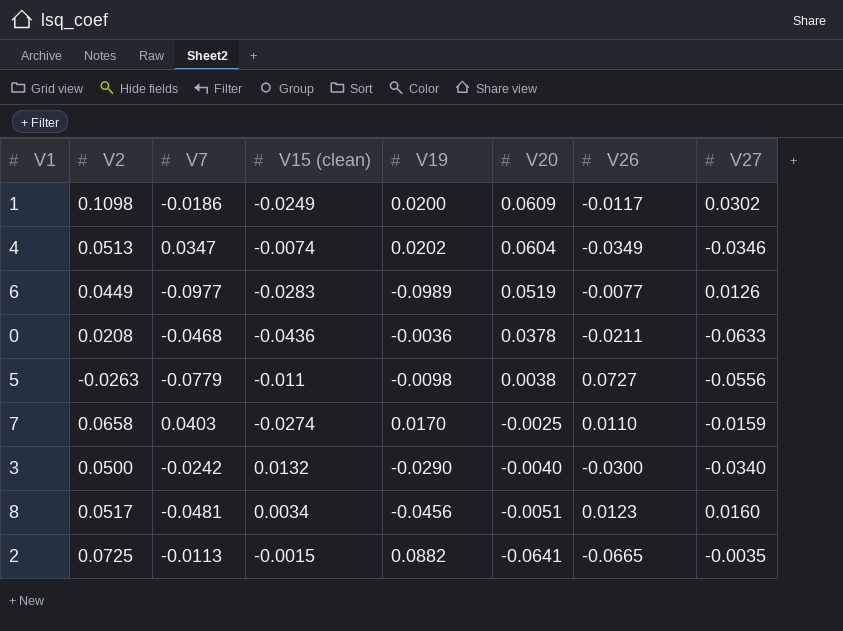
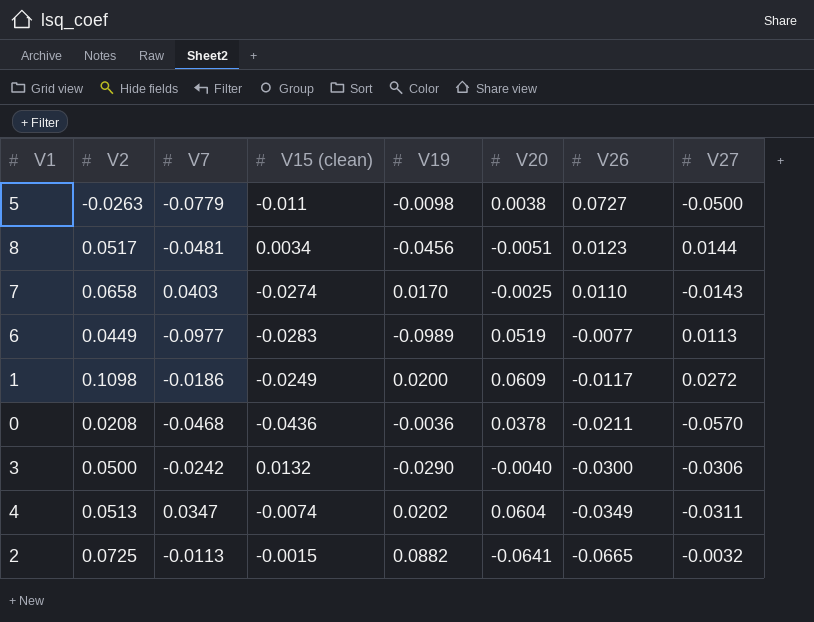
row order: V20 descending -> V26 descending
5 | V27: -0.0556 -> -0.0500
8 | V27: 0.0160 -> 0.0144
7 | V27: -0.0159 -> -0.0143
6 | V27: 0.0126 -> 0.0113
1 | V27: 0.0302 -> 0.0272
0 | V27: -0.0633 -> -0.0570
3 | V27: -0.0340 -> -0.0306
4 | V27: -0.0346 -> -0.0311
2 | V27: -0.0035 -> -0.0032

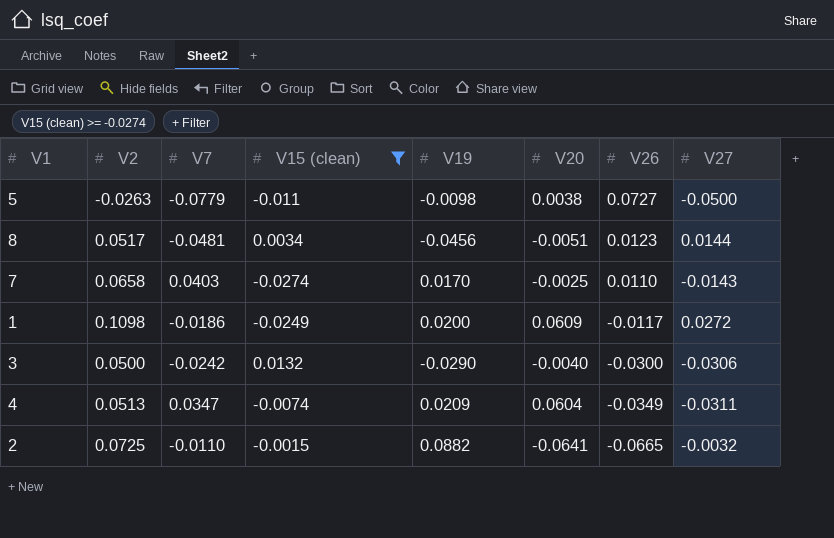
filter: none -> V15 (clean) >= -0.0274
4 | V19: 0.0202 -> 0.0209
2 | V7: -0.0113 -> -0.0110

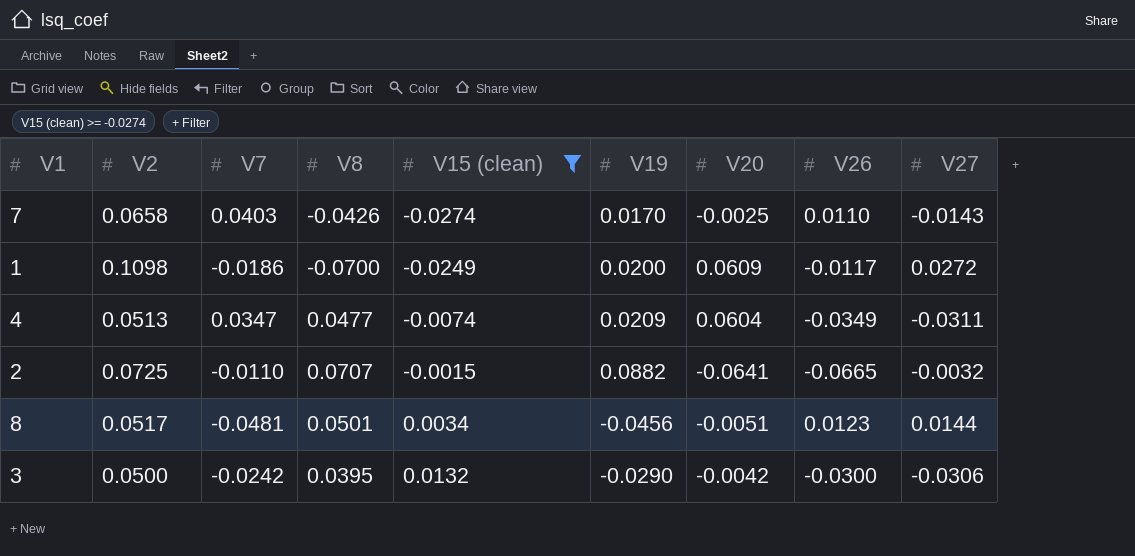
row order: V26 descending -> V15 (clean) ascending
column V8 | position: none -> 4
row 5: -0.0263 | -0.0779 | -0.011 | -0.0098 | 0.0038 | 0.0727 | -0.0500 -> none
3 | V20: -0.0040 -> -0.0042

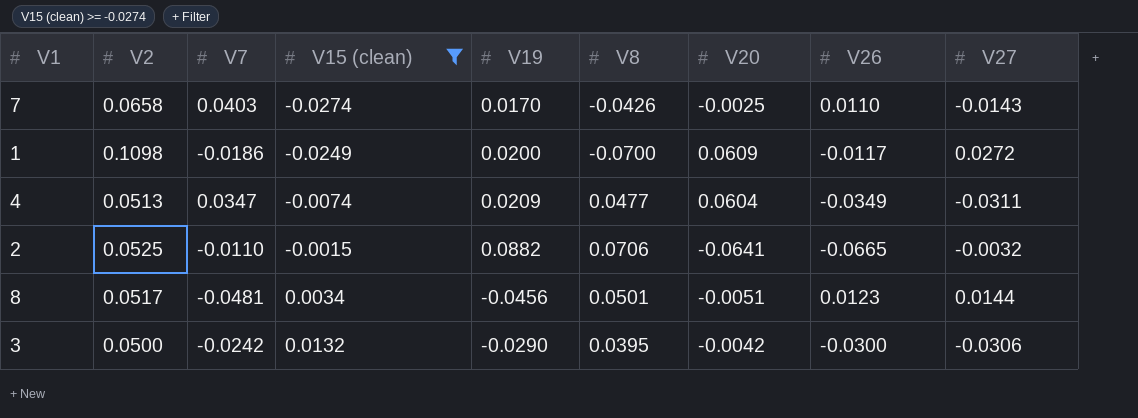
column V8 | position: 4 -> 6
2 | V2: 0.0725 -> 0.0525
2 | V8: 0.0707 -> 0.0706

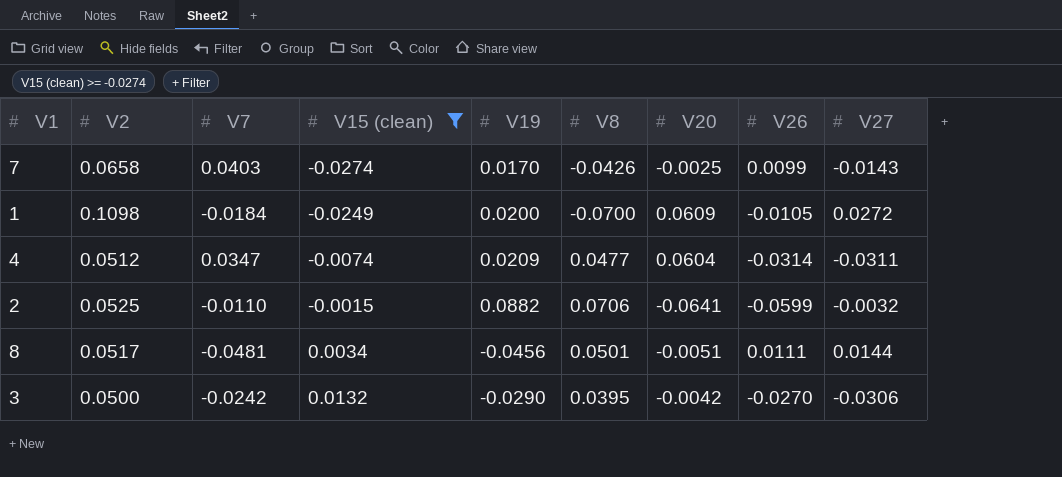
7 | V26: 0.0110 -> 0.0099
1 | V7: -0.0186 -> -0.0184
1 | V26: -0.0117 -> -0.0105
4 | V2: 0.0513 -> 0.0512
4 | V26: -0.0349 -> -0.0314
2 | V26: -0.0665 -> -0.0599
8 | V26: 0.0123 -> 0.0111
3 | V26: -0.0300 -> -0.0270

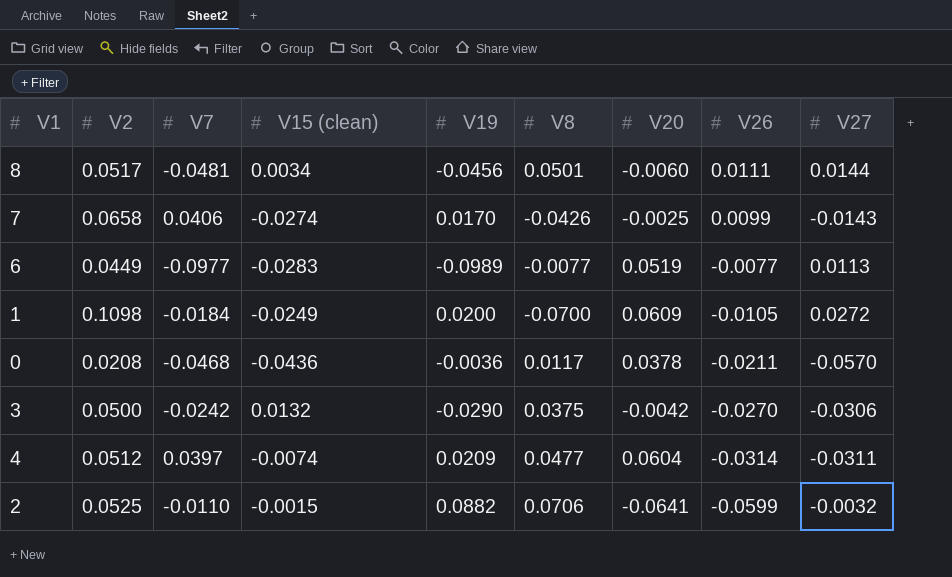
filter: V15 (clean) >= -0.0274 -> none
row order: V15 (clean) ascending -> V26 descending
8 | V20: -0.0051 -> -0.0060
7 | V7: 0.0403 -> 0.0406
3 | V8: 0.0395 -> 0.0375
4 | V7: 0.0347 -> 0.0397

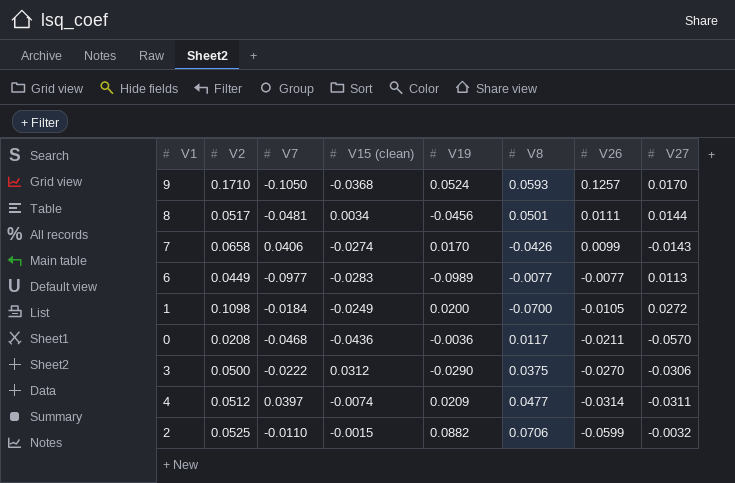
column V20 | position: 7 -> none
row 9: none -> 0.1710 | -0.1050 | -0.0368 | 0.0524 | 0.0593 | 0.1257 | 0.0170
3 | V7: -0.0242 -> -0.0222
3 | V15 (clean): 0.0132 -> 0.0312

